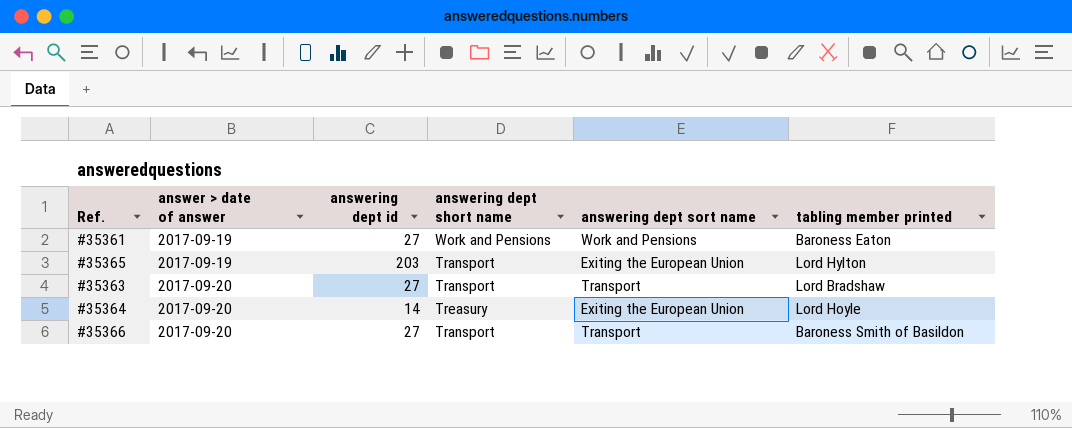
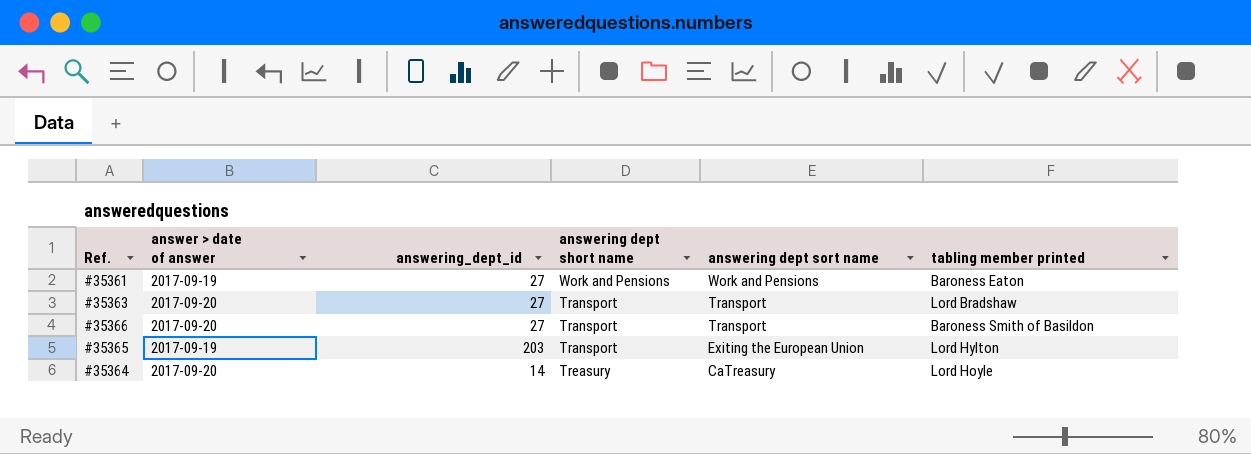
row order: answer > date of answer ascending -> answering dept sort name descending
column name: answering dept id -> answering_dept_id
#35364 | answering dept sort name: Exiting the European Union -> CaTreasury

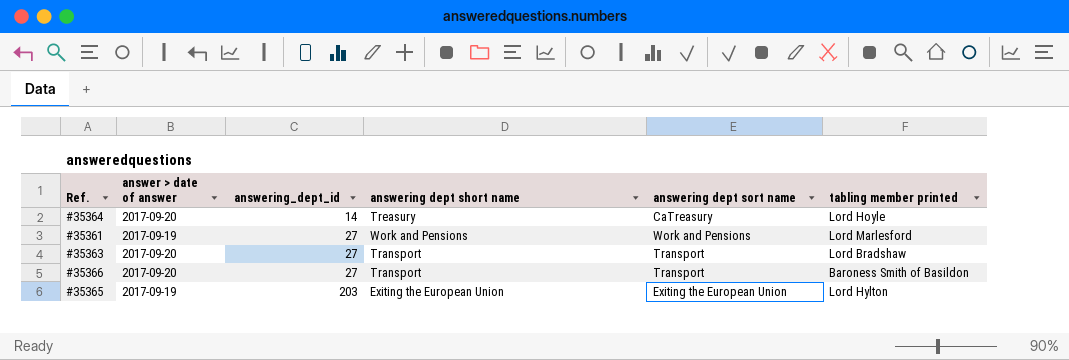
row order: answering dept sort name descending -> answering_dept_id ascending
#35361 | tabling member printed: Baroness Eaton -> Lord Marlesford
#35365 | answering dept short name: Transport -> Exiting the European Union

